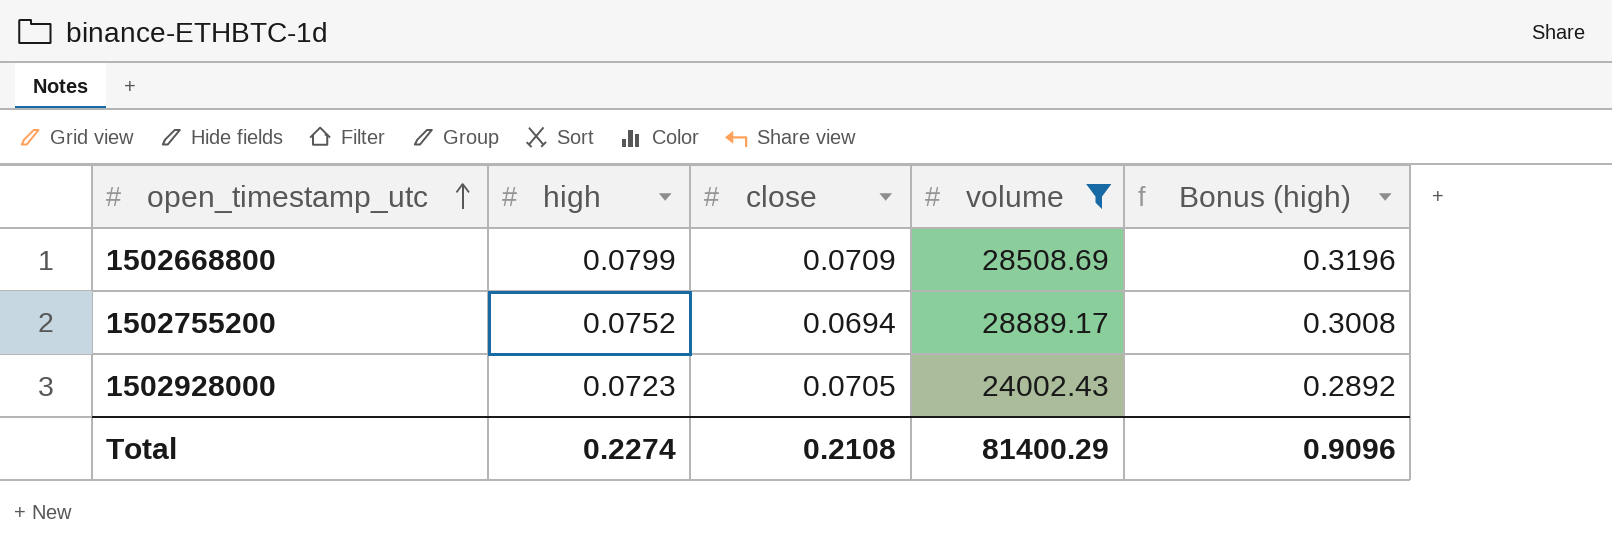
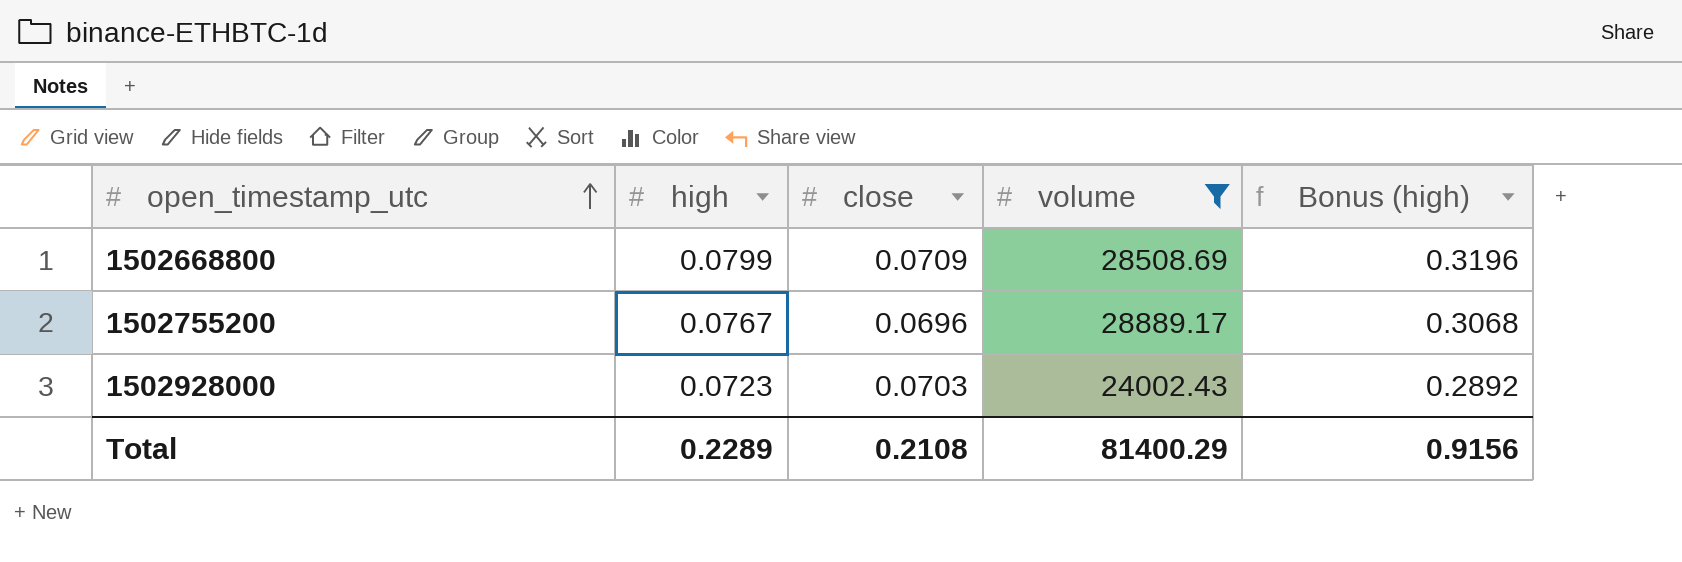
1502755200 | high: 0.0752 -> 0.0767
1502755200 | close: 0.0694 -> 0.0696
1502755200 | Bonus (high): 0.3008 -> 0.3068
1502928000 | close: 0.0705 -> 0.0703
Total | high: 0.2274 -> 0.2289
Total | Bonus (high): 0.9096 -> 0.9156

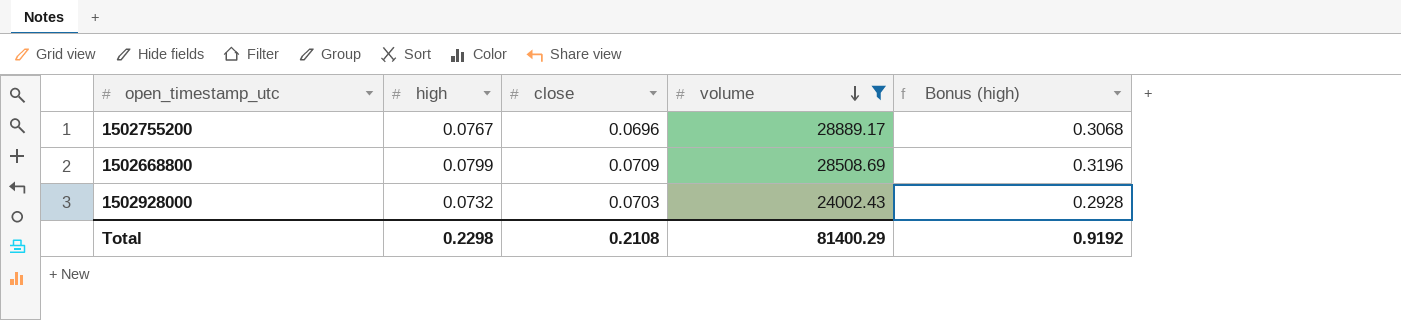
row order: open_timestamp_utc ascending -> volume descending
1502928000 | high: 0.0723 -> 0.0732
1502928000 | Bonus (high): 0.2892 -> 0.2928
Total | high: 0.2289 -> 0.2298
Total | Bonus (high): 0.9156 -> 0.9192

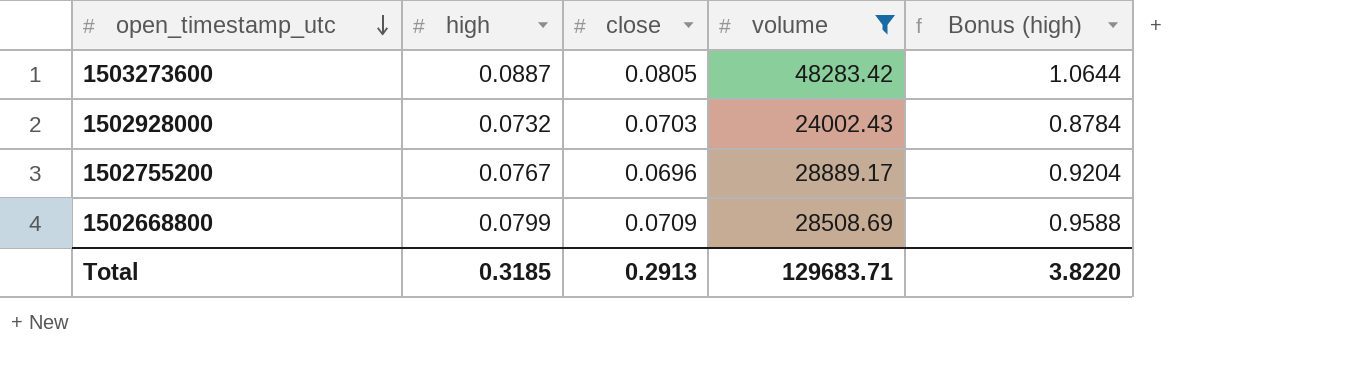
row order: volume descending -> open_timestamp_utc descending
column Bonus (high) | formula: [high] * 4 -> [high] * 12
row 1503273600: none -> 0.0887 | 0.0805 | 48283.42 | 1.0644
Total | high: 0.2298 -> 0.3185
Total | close: 0.2108 -> 0.2913
Total | volume: 81400.29 -> 129683.71
Total | Bonus (high): 0.9192 -> 3.8220

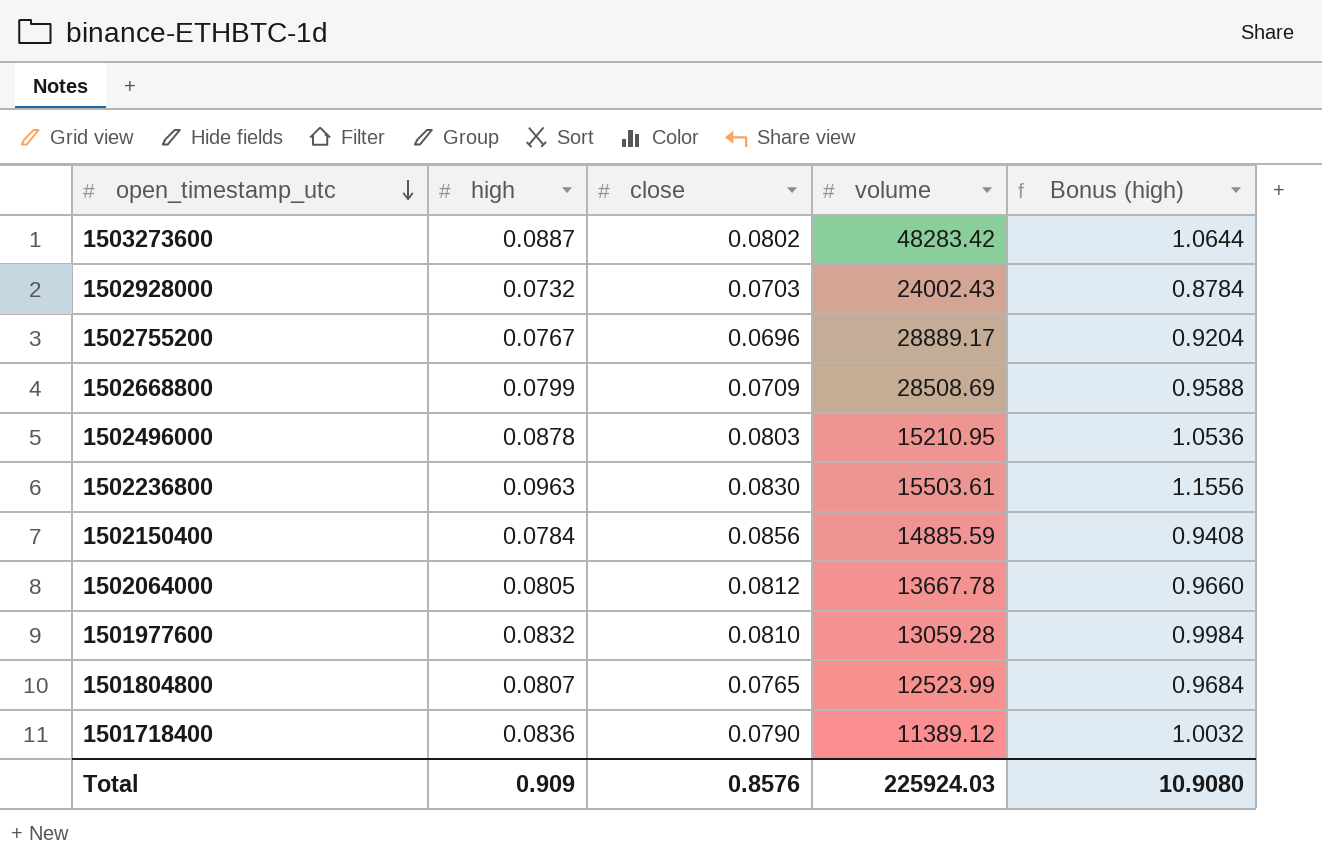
filter: volume >= 24002.43 -> none
1503273600 | close: 0.0805 -> 0.0802
Total | high: 0.3185 -> 0.909
Total | close: 0.2913 -> 0.8576
Total | volume: 129683.71 -> 225924.03
Total | Bonus (high): 3.8220 -> 10.9080

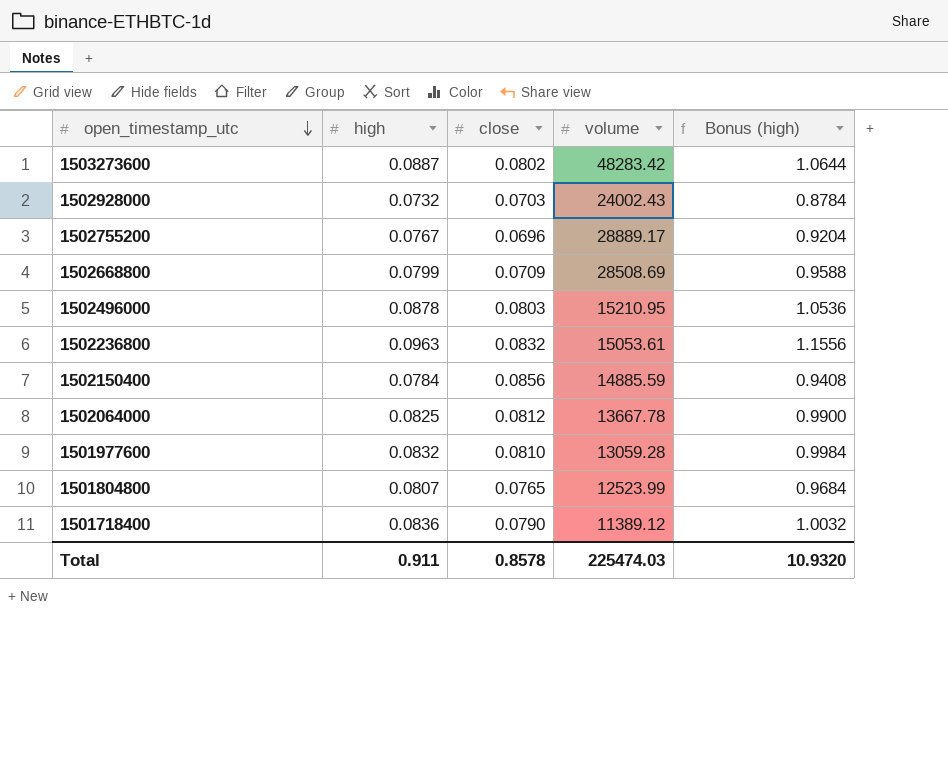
1502236800 | close: 0.0830 -> 0.0832
1502236800 | volume: 15503.61 -> 15053.61
1502064000 | high: 0.0805 -> 0.0825
1502064000 | Bonus (high): 0.9660 -> 0.9900
Total | high: 0.909 -> 0.911
Total | close: 0.8576 -> 0.8578
Total | volume: 225924.03 -> 225474.03
Total | Bonus (high): 10.9080 -> 10.9320

